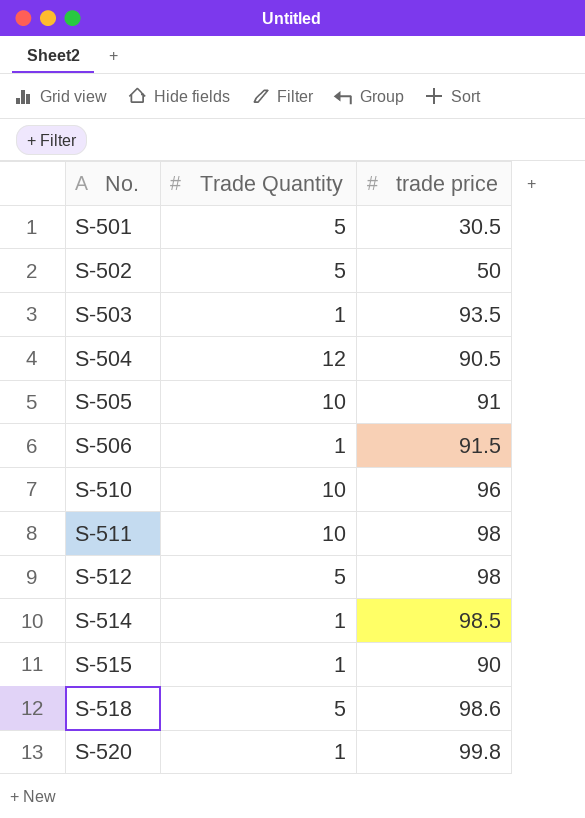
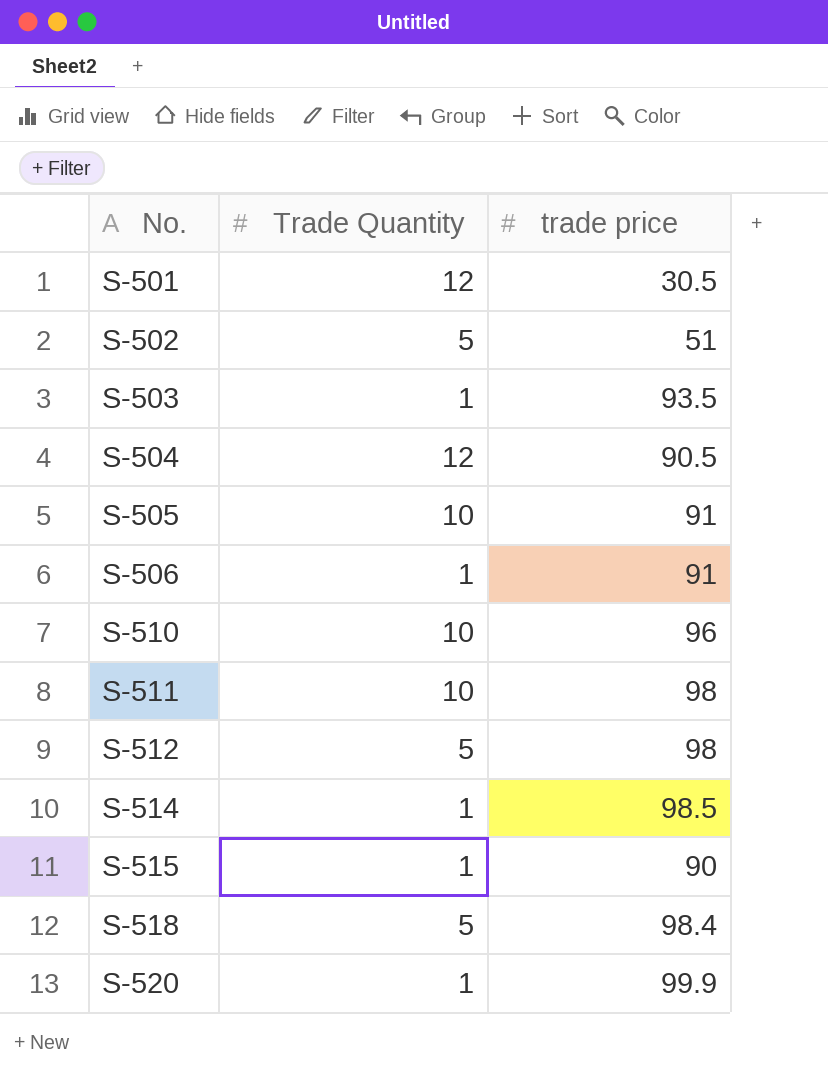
S-501 | Trade Quantity: 5 -> 12
S-502 | trade price: 50 -> 51
S-506 | trade price: 91.5 -> 91
S-518 | trade price: 98.6 -> 98.4
S-520 | trade price: 99.8 -> 99.9

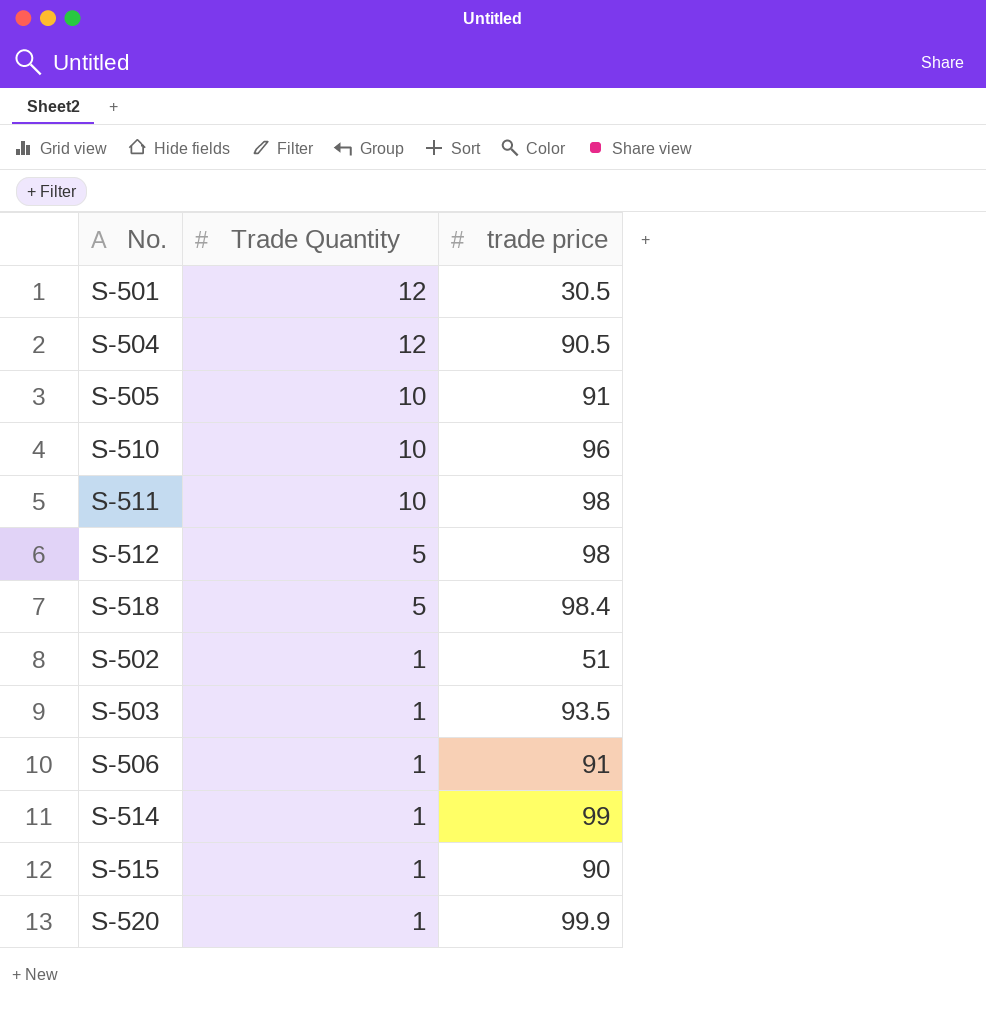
row order: No. ascending -> Trade Quantity descending
S-502 | Trade Quantity: 5 -> 1
S-514 | trade price: 98.5 -> 99

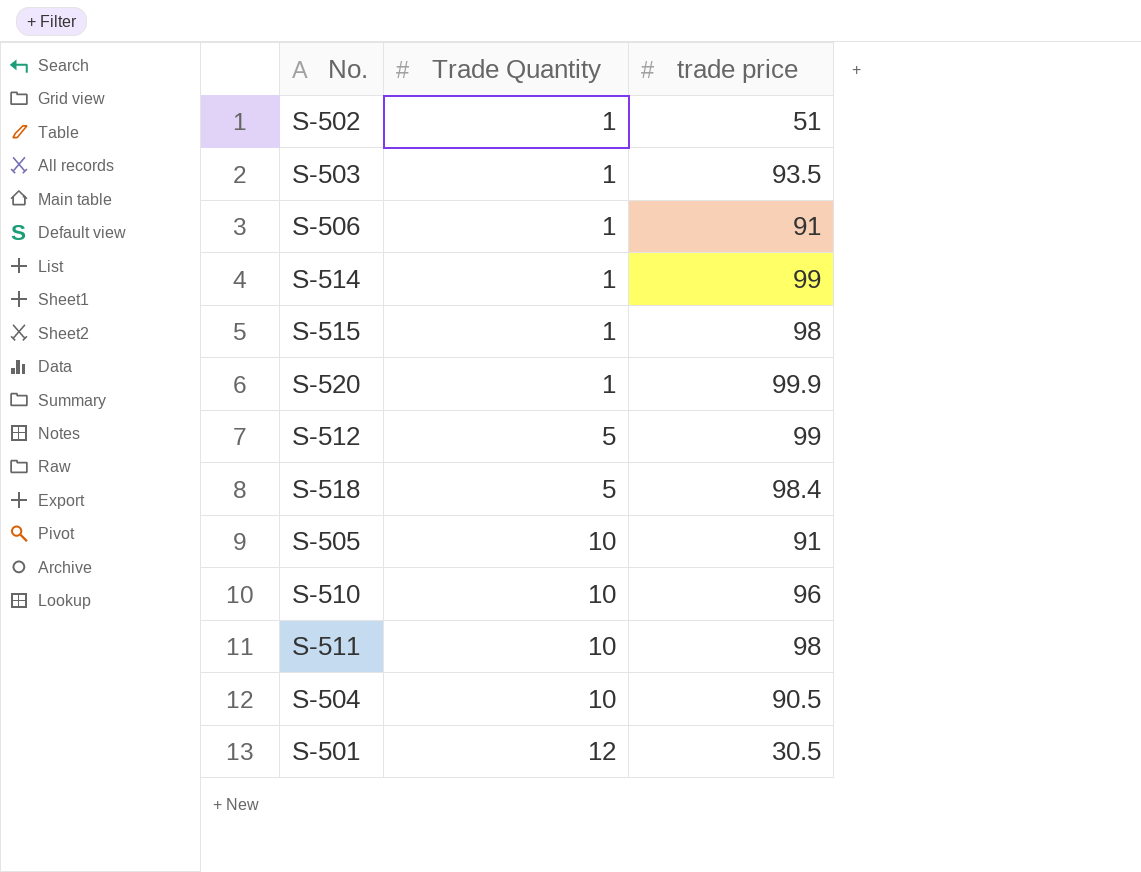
row order: Trade Quantity descending -> Trade Quantity ascending
S-515 | trade price: 90 -> 98
S-512 | trade price: 98 -> 99
S-504 | Trade Quantity: 12 -> 10

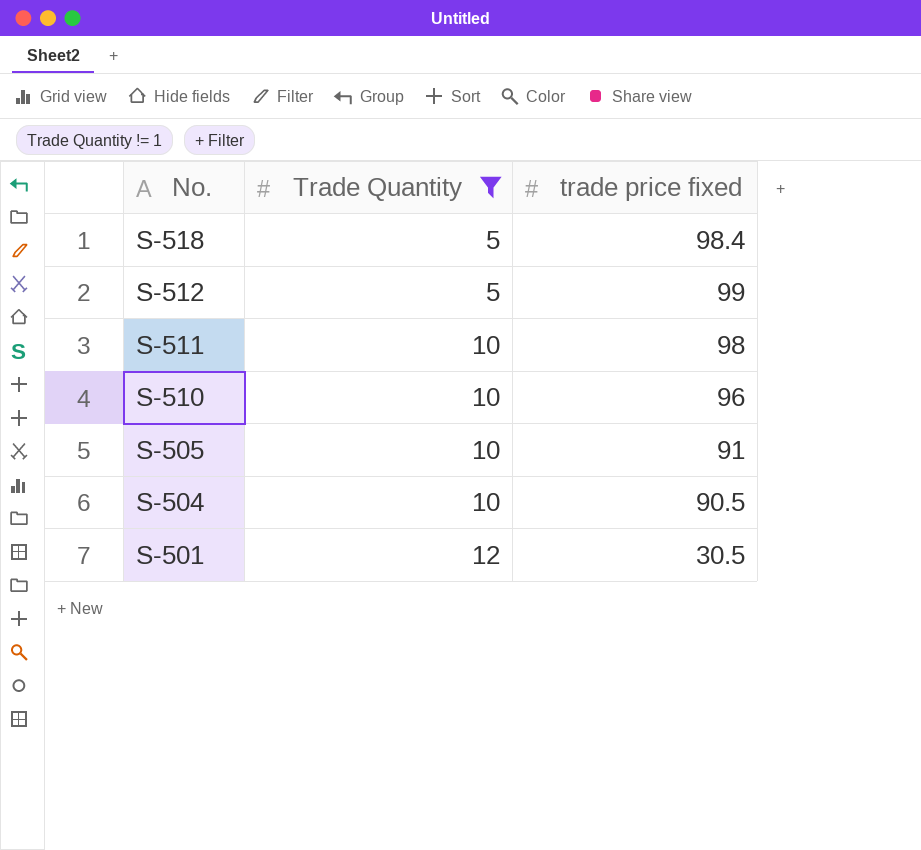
filter: none -> Trade Quantity != 1
row order: Trade Quantity ascending -> No. descending
column name: trade price -> trade price fixed

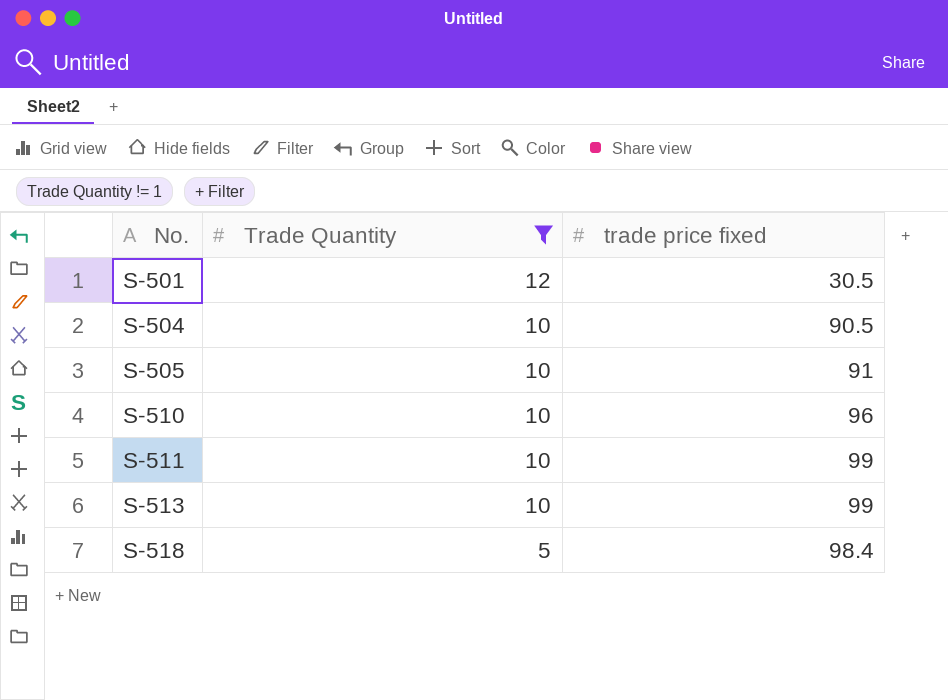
row order: No. descending -> No. ascending
row S-512: 5 | 99 -> none
S-511 | trade price fixed: 98 -> 99
row S-513: none -> 10 | 99

